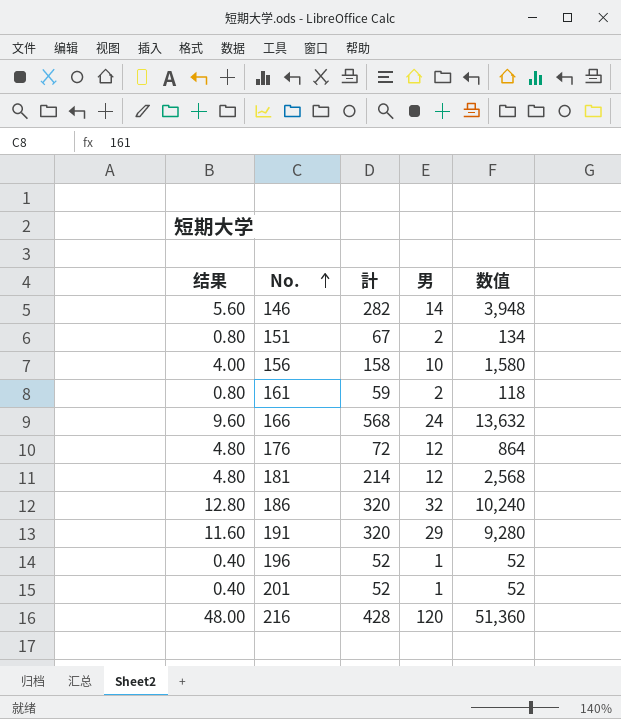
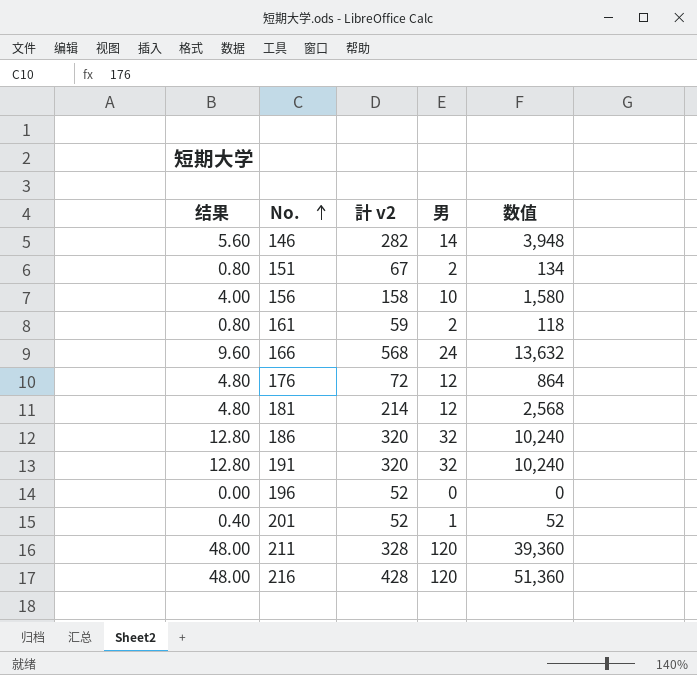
column name: 計 -> 計 v2
191 | 结果: 11.60 -> 12.80
191 | 男: 29 -> 32
191 | 数值: 9,280 -> 10,240
196 | 结果: 0.40 -> 0.00
196 | 男: 1 -> 0
196 | 数值: 52 -> 0
row 211: none -> 48.00 | 328 | 120 | 39,360

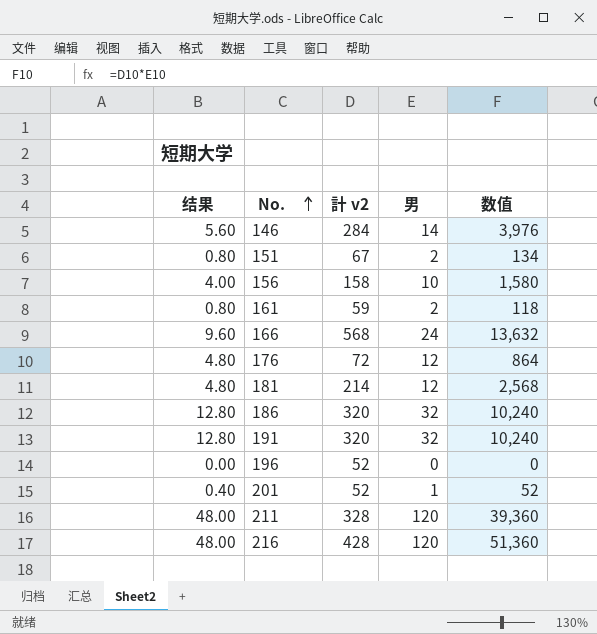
146 | 計 v2: 282 -> 284
146 | 数值: 3,948 -> 3,976

